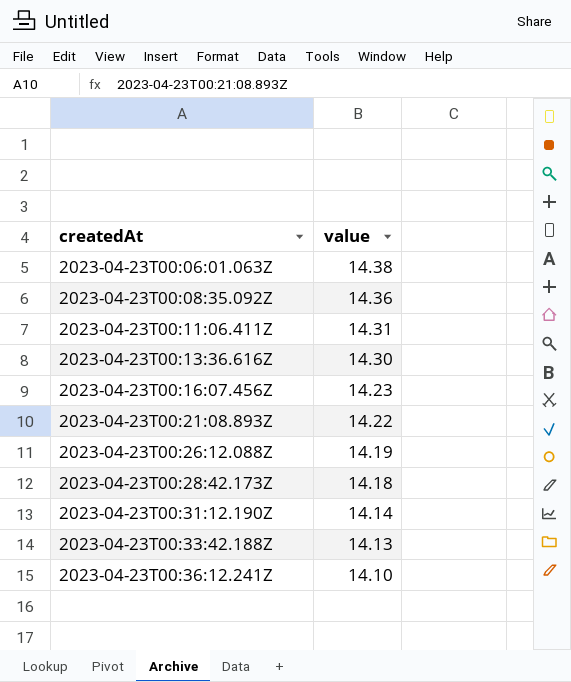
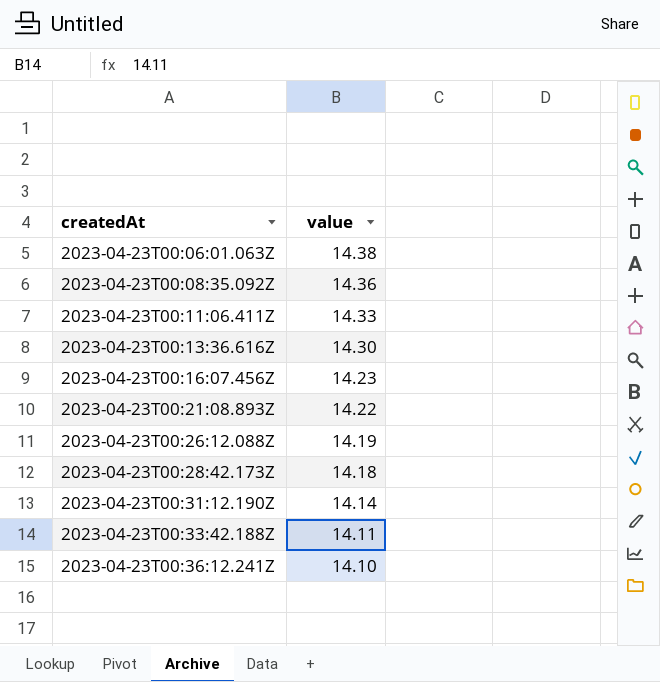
2023-04-23T00:11:06.411Z | value: 14.31 -> 14.33
2023-04-23T00:33:42.188Z | value: 14.13 -> 14.11

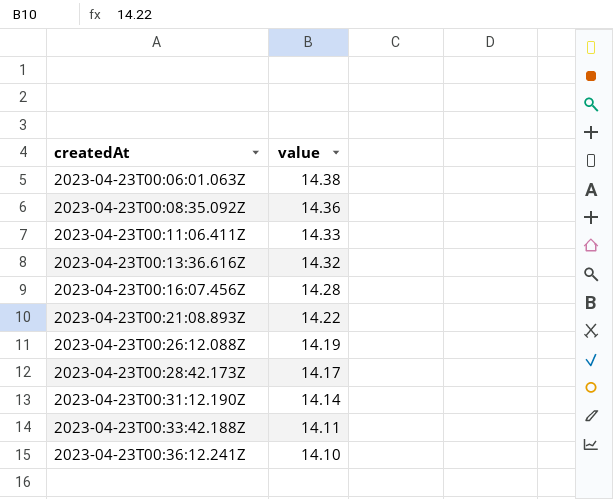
2023-04-23T00:13:36.616Z | value: 14.30 -> 14.32
2023-04-23T00:16:07.456Z | value: 14.23 -> 14.28
2023-04-23T00:28:42.173Z | value: 14.18 -> 14.17

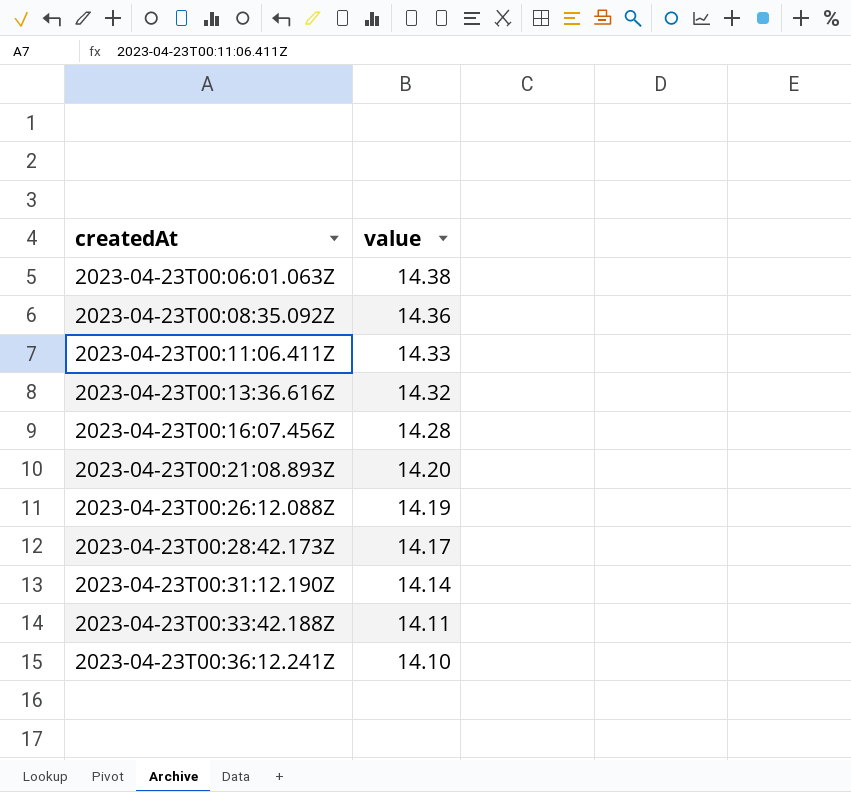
2023-04-23T00:21:08.893Z | value: 14.22 -> 14.20

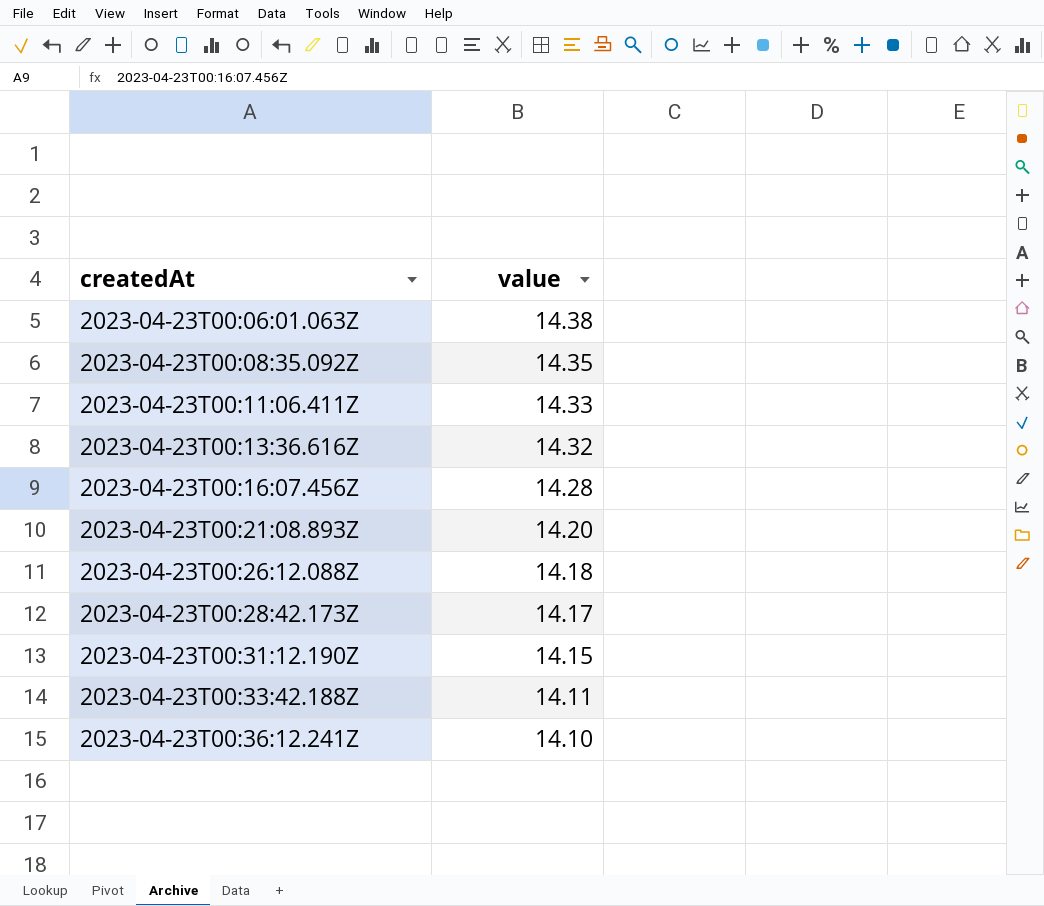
2023-04-23T00:08:35.092Z | value: 14.36 -> 14.35
2023-04-23T00:26:12.088Z | value: 14.19 -> 14.18
2023-04-23T00:31:12.190Z | value: 14.14 -> 14.15

